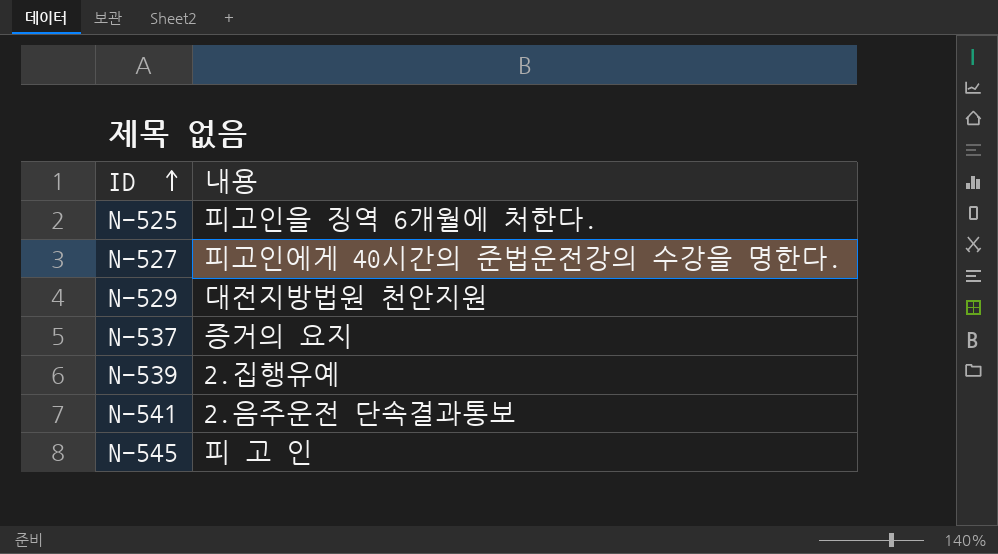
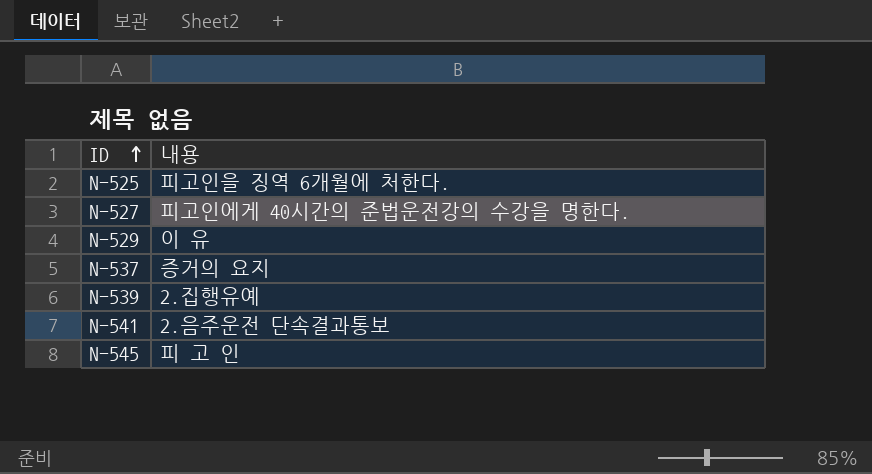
N-529 | 내용: 대전지방법원 천안지원 -> 이 유

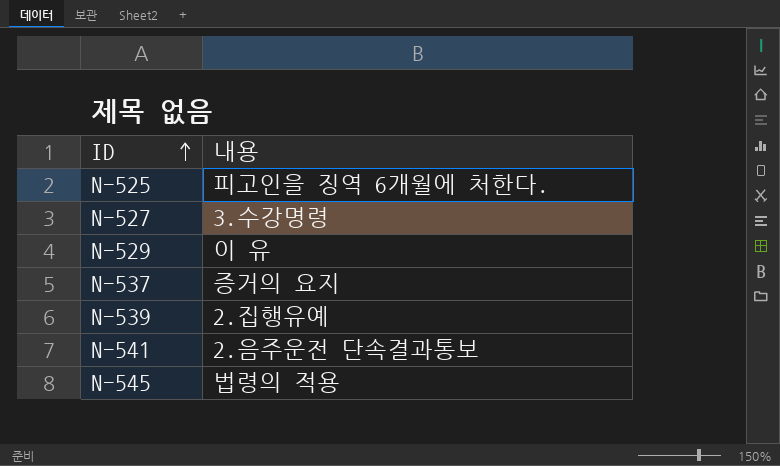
N-527 | 내용: 피고인에게 40시간의 준법운전강의 수강을 명한다. -> 3.수강명령
N-545 | 내용: 피 고 인 -> 법령의 적용

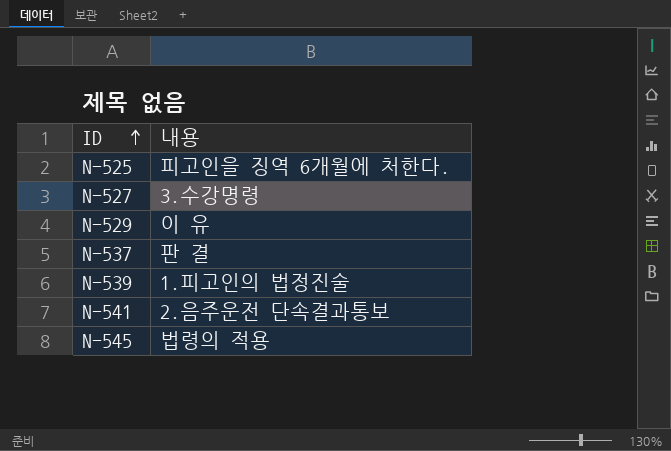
N-537 | 내용: 증거의 요지 -> 판 결
N-539 | 내용: 2.집행유예 -> 1.피고인의 법정진술

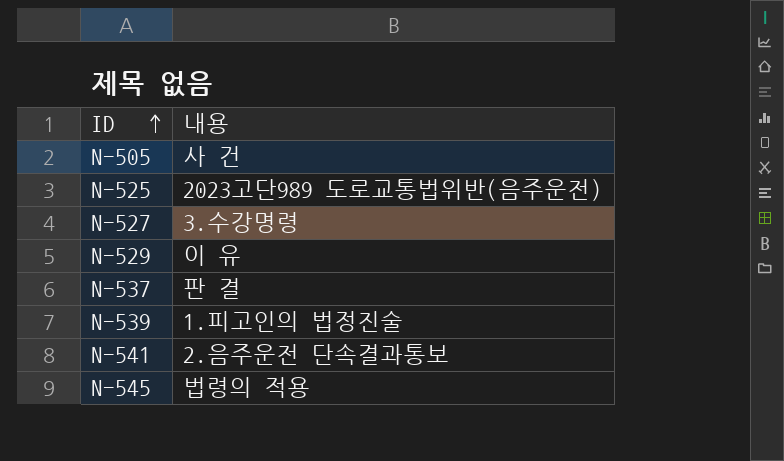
row N-505: none -> 사 건
N-525 | 내용: 피고인을 징역 6개월에 처한다. -> 2023고단989 도로교통법위반(음주운전)

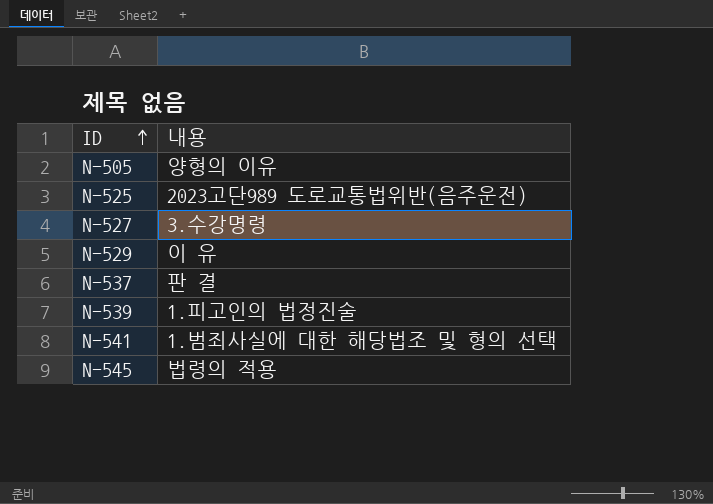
N-505 | 내용: 사 건 -> 양형의 이유
N-541 | 내용: 2.음주운전 단속결과통보 -> 1.범죄사실에 대한 해당법조 및 형의 선택

